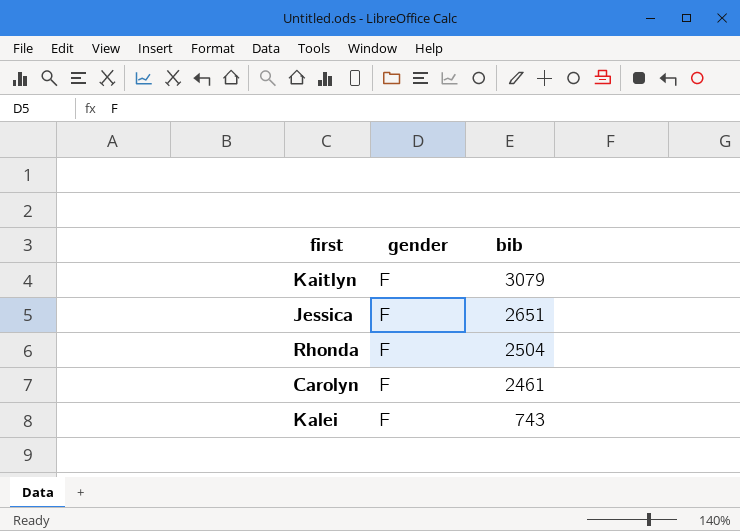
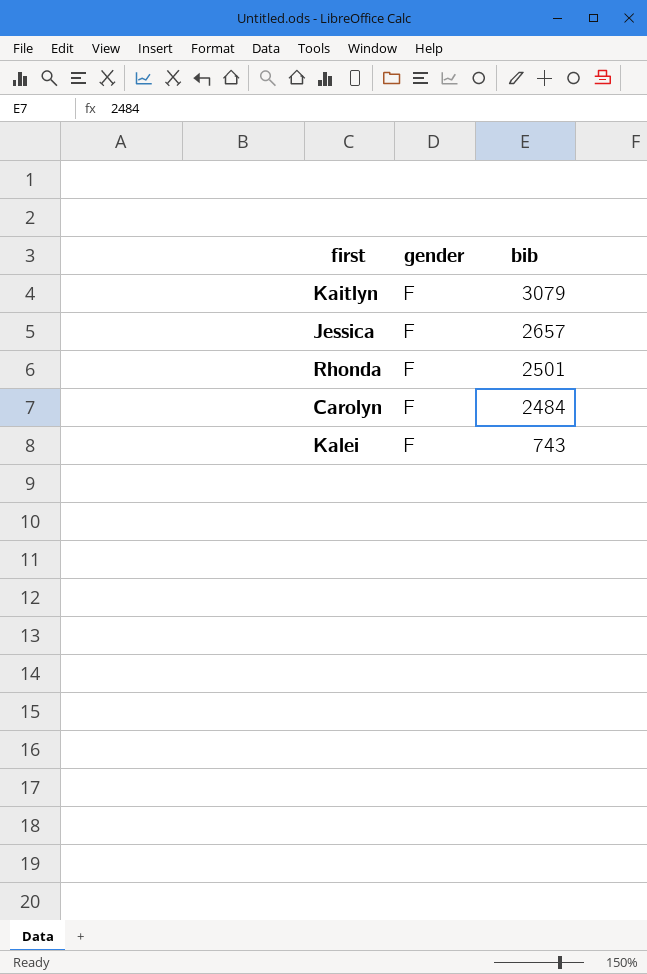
Jessica | bib: 2651 -> 2657
Rhonda | bib: 2504 -> 2501
Carolyn | bib: 2461 -> 2484

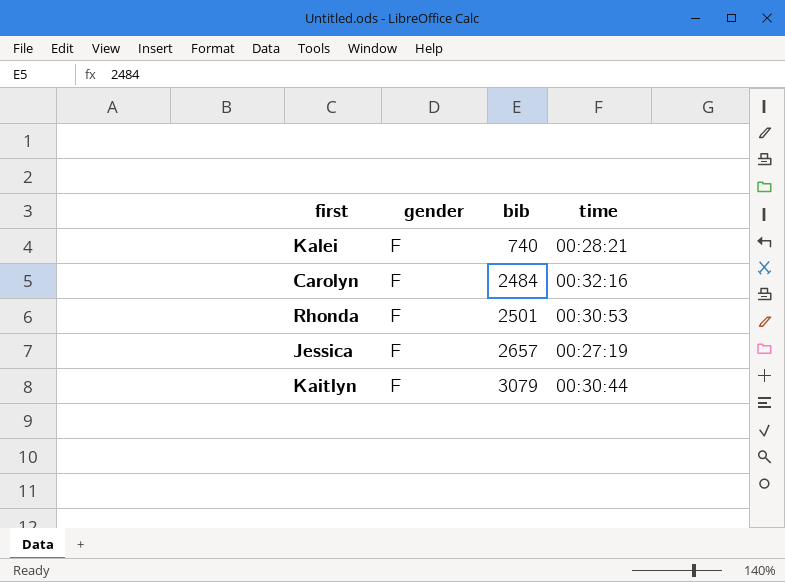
row order: bib descending -> bib ascending
column time | position: none -> 4
Kalei | bib: 743 -> 740

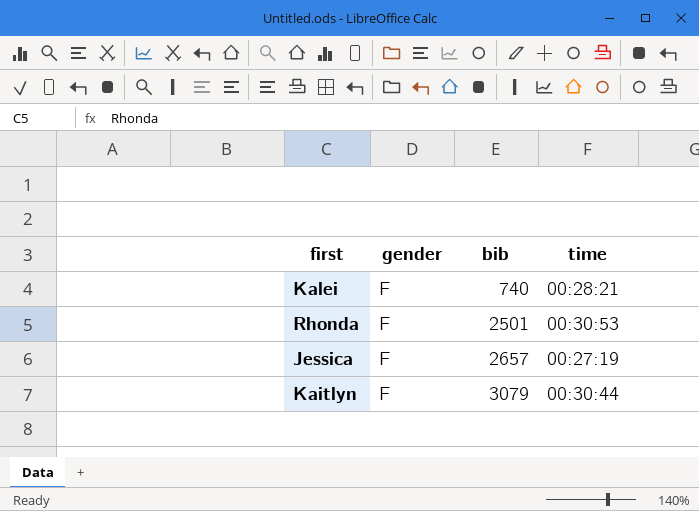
row Carolyn: F | 2484 | 00:32:16 -> none

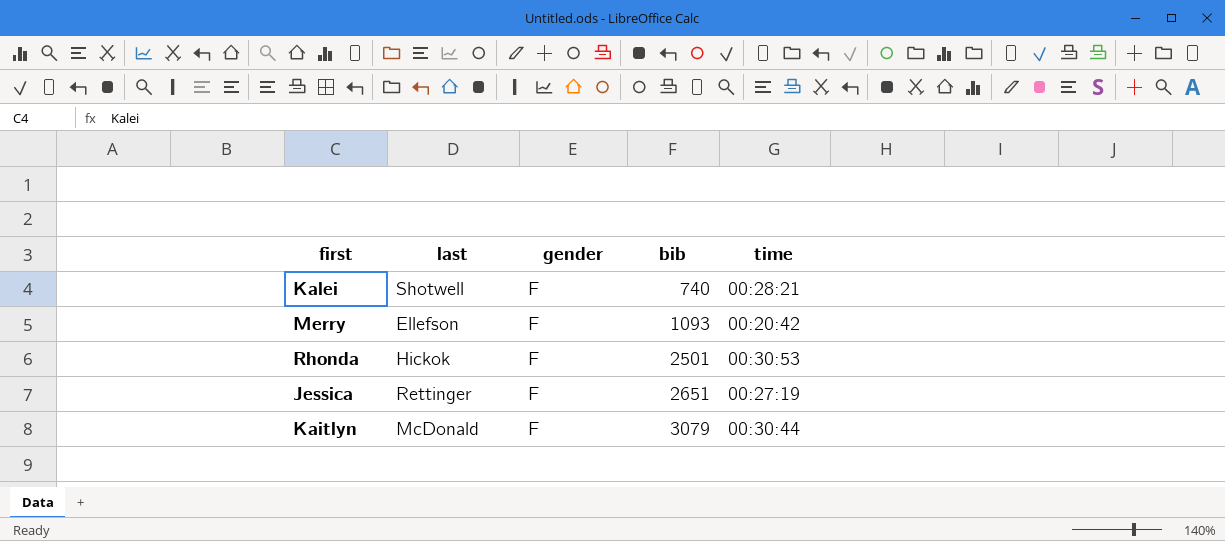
column last | position: none -> 2
row Merry: none -> Ellefson | F | 1093 | 00:20:42
Jessica | bib: 2657 -> 2651

